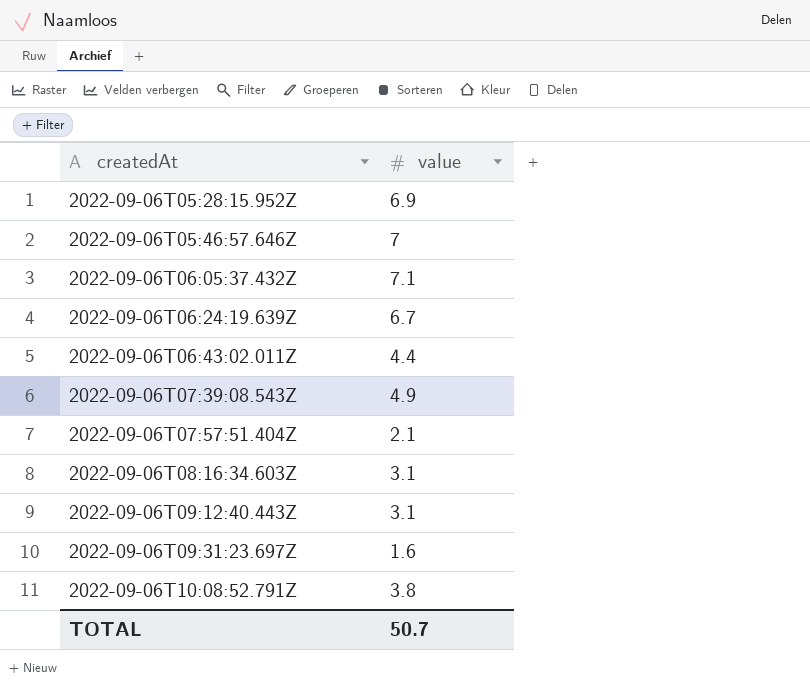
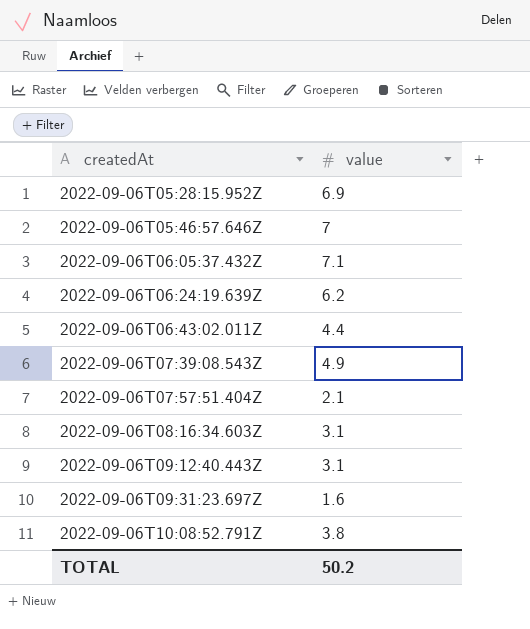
2022-09-06T06:24:19.639Z | value: 6.7 -> 6.2
TOTAL | value: 50.7 -> 50.2

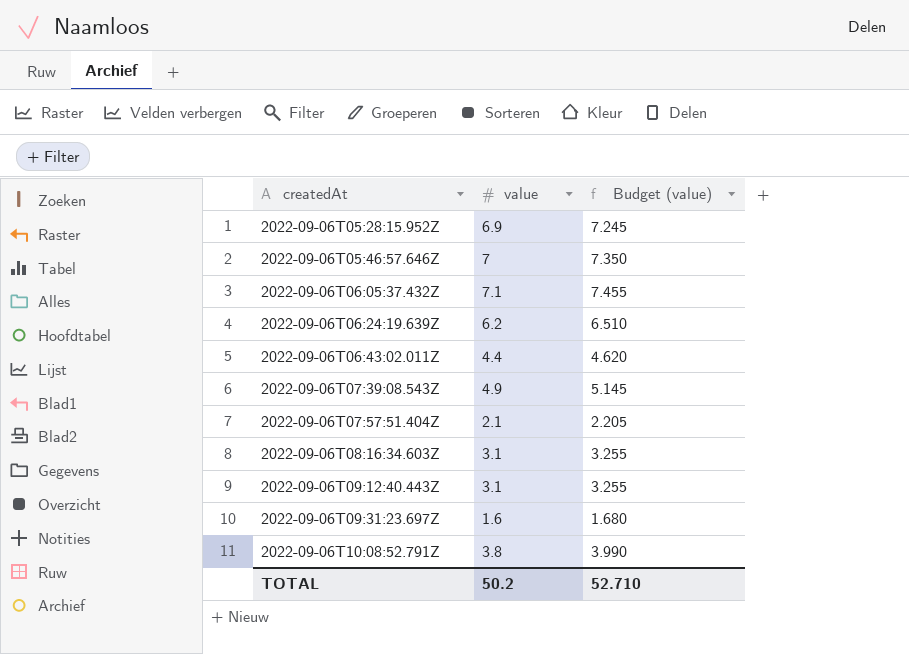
column Budget (value) | formula: none -> [value] * 1.05

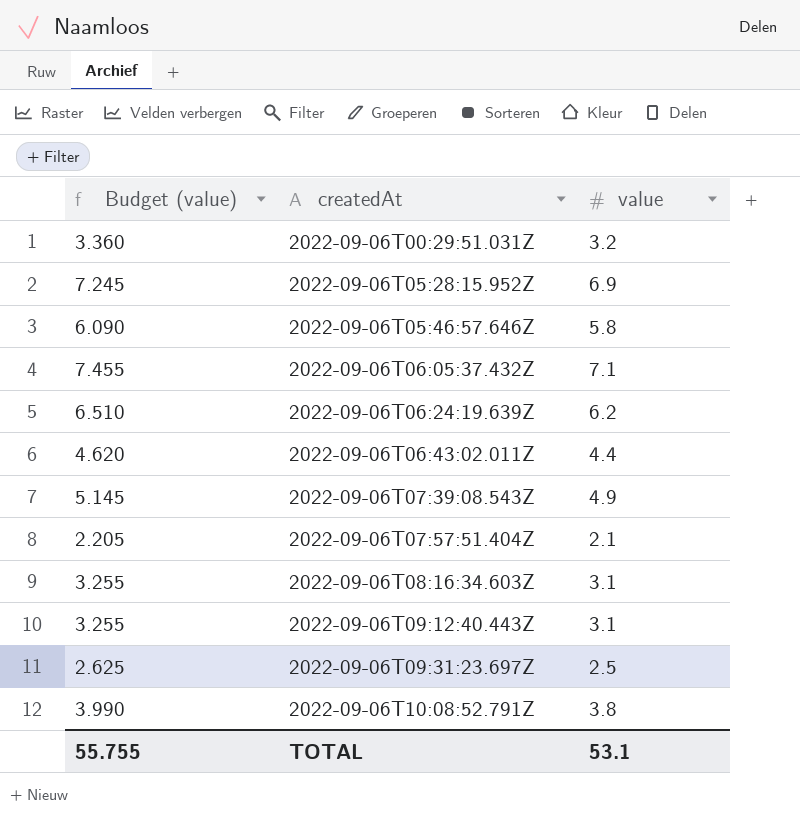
column Budget (value) | position: 3 -> 1
row 2022-09-06T00:29:51.031Z: none -> 3.360 | 3.2
2022-09-06T05:46:57.646Z | Budget (value): 7.350 -> 6.090
2022-09-06T05:46:57.646Z | value: 7 -> 5.8
2022-09-06T09:31:23.697Z | Budget (value): 1.680 -> 2.625
2022-09-06T09:31:23.697Z | value: 1.6 -> 2.5
TOTAL | Budget (value): 52.710 -> 55.755
TOTAL | value: 50.2 -> 53.1

